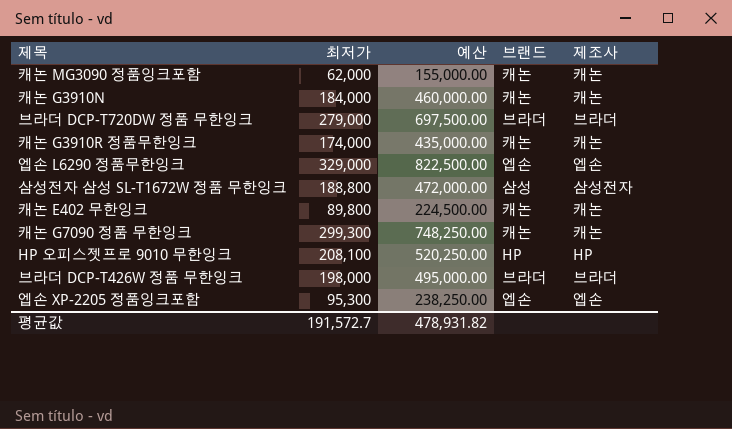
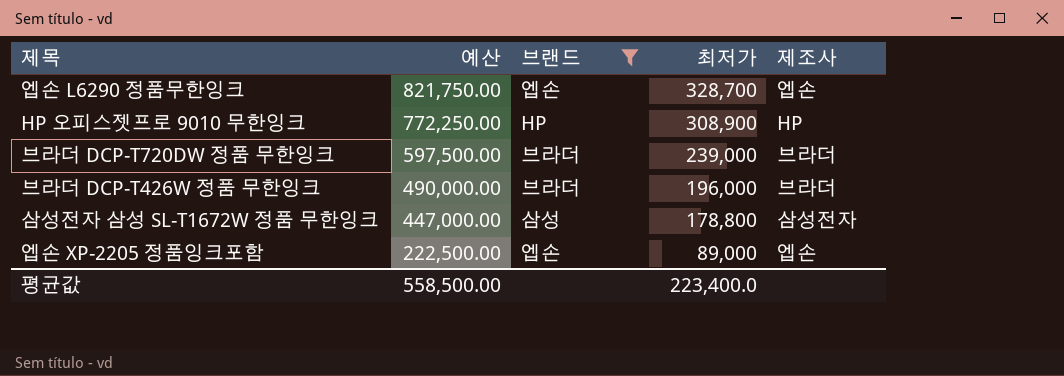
filter: none -> 브랜드 != 캐논
row order: none -> 예산 descending
column 최저가 | position: 2 -> 4
엡손 L6290 정품무한잉크 | 예산: 822,500.00 -> 821,750.00
엡손 L6290 정품무한잉크 | 최저가: 329,000 -> 328,700
HP 오피스젯프로 9010 무한잉크 | 예산: 520,250.00 -> 772,250.00
HP 오피스젯프로 9010 무한잉크 | 최저가: 208,100 -> 308,900
브라더 DCP-T720DW 정품 무한잉크 | 예산: 697,500.00 -> 597,500.00
브라더 DCP-T720DW 정품 무한잉크 | 최저가: 279,000 -> 239,000
브라더 DCP-T426W 정품 무한잉크 | 예산: 495,000.00 -> 490,000.00
브라더 DCP-T426W 정품 무한잉크 | 최저가: 198,000 -> 196,000
삼성전자 삼성 SL-T1672W 정품 무한잉크 | 예산: 472,000.00 -> 447,000.00
삼성전자 삼성 SL-T1672W 정품 무한잉크 | 최저가: 188,800 -> 178,800
엡손 XP-2205 정품잉크포함 | 예산: 238,250.00 -> 222,500.00
엡손 XP-2205 정품잉크포함 | 최저가: 95,300 -> 89,000
평균값 | 예산: 478,931.82 -> 558,500.00
평균값 | 최저가: 191,572.7 -> 223,400.0

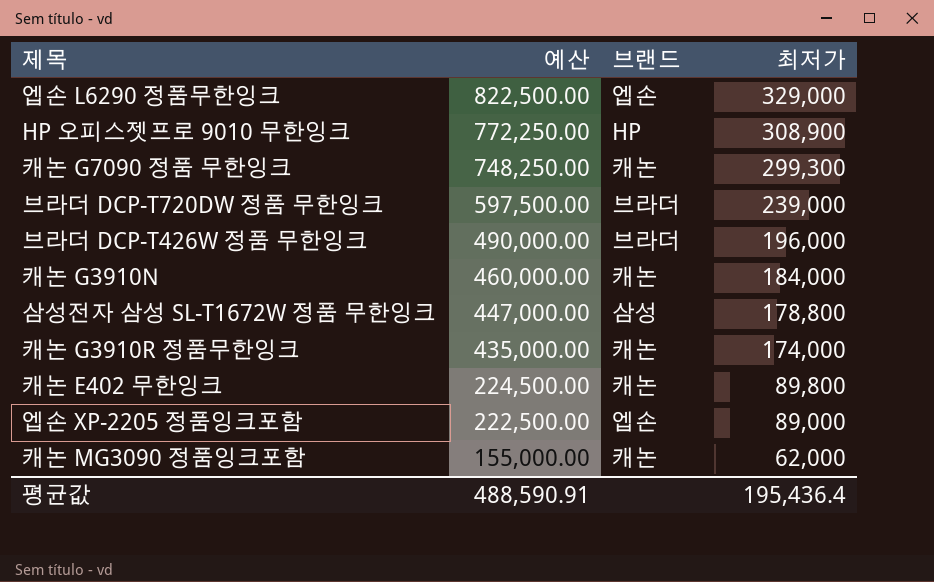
filter: 브랜드 != 캐논 -> none
column 제조사 | position: 5 -> none
엡손 L6290 정품무한잉크 | 예산: 821,750.00 -> 822,500.00
엡손 L6290 정품무한잉크 | 최저가: 328,700 -> 329,000
평균값 | 예산: 558,500.00 -> 488,590.91
평균값 | 최저가: 223,400.0 -> 195,436.4

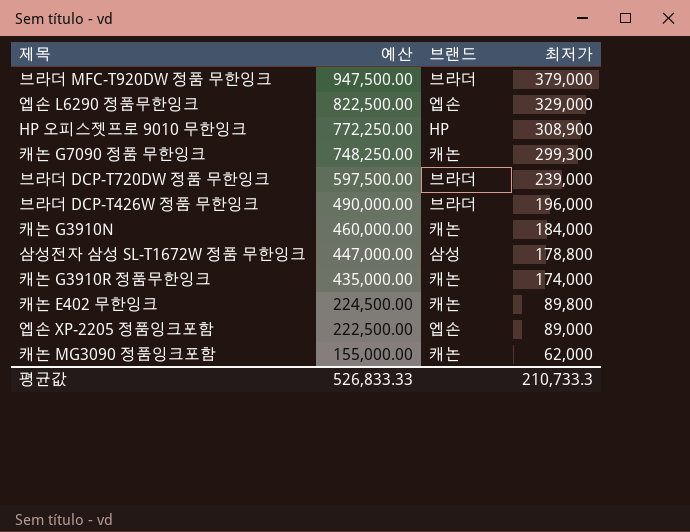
row 브라더 MFC-T920DW 정품 무한잉크: none -> 947,500.00 | 브라더 | 379,000
평균값 | 예산: 488,590.91 -> 526,833.33
평균값 | 최저가: 195,436.4 -> 210,733.3

